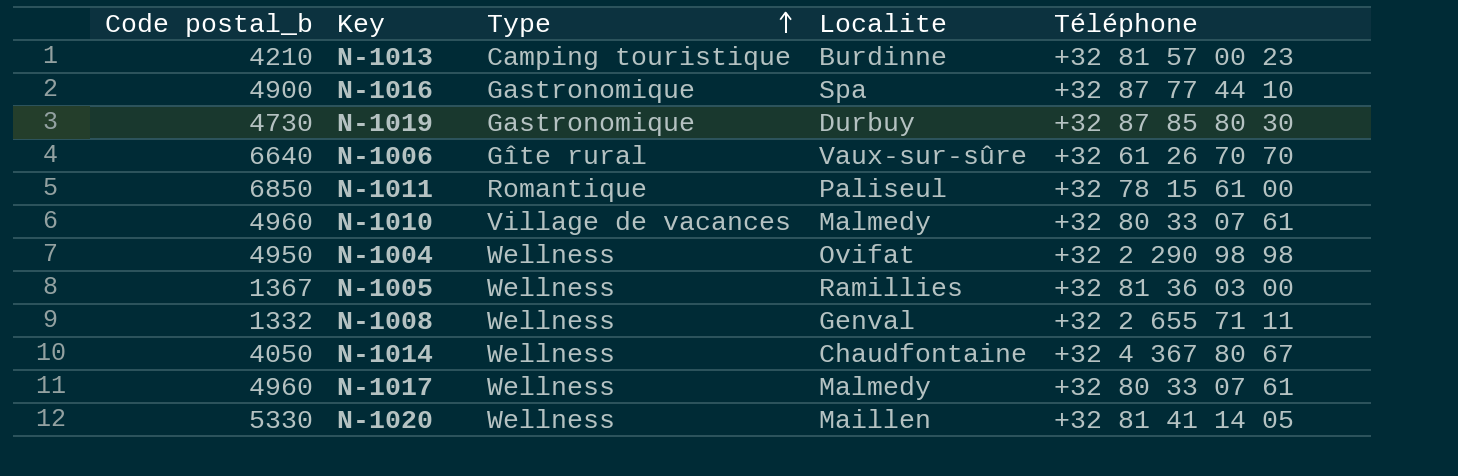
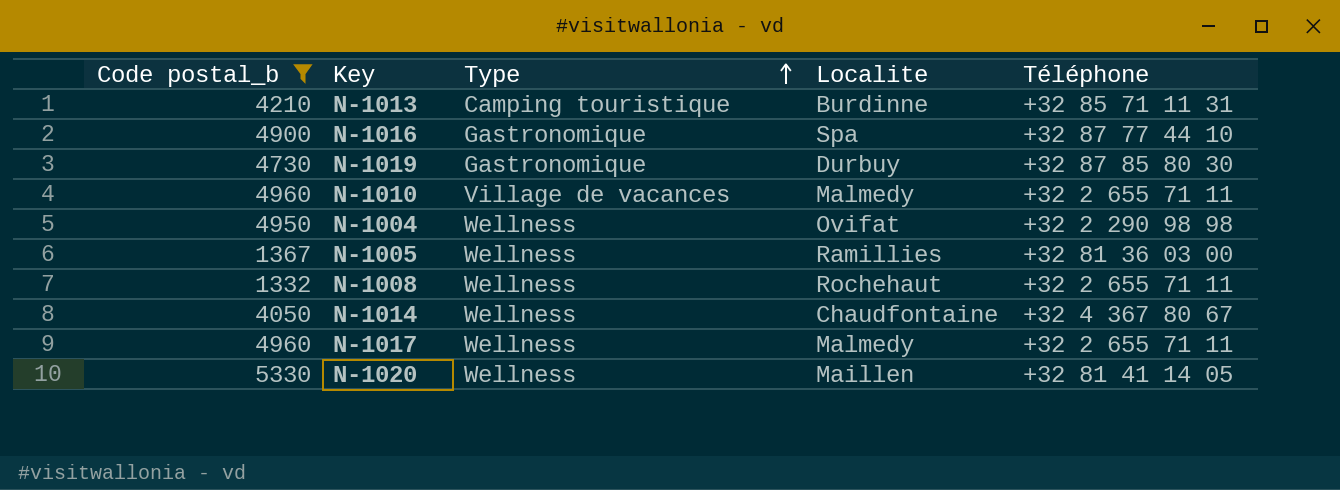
filter: none -> Code postal_b <= 5330
N-1013 | Téléphone: +32 81 57 00 23 -> +32 85 71 11 31
N-1010 | Téléphone: +32 80 33 07 61 -> +32 2 655 71 11
N-1008 | Localite: Genval -> Rochehaut
N-1017 | Téléphone: +32 80 33 07 61 -> +32 2 655 71 11

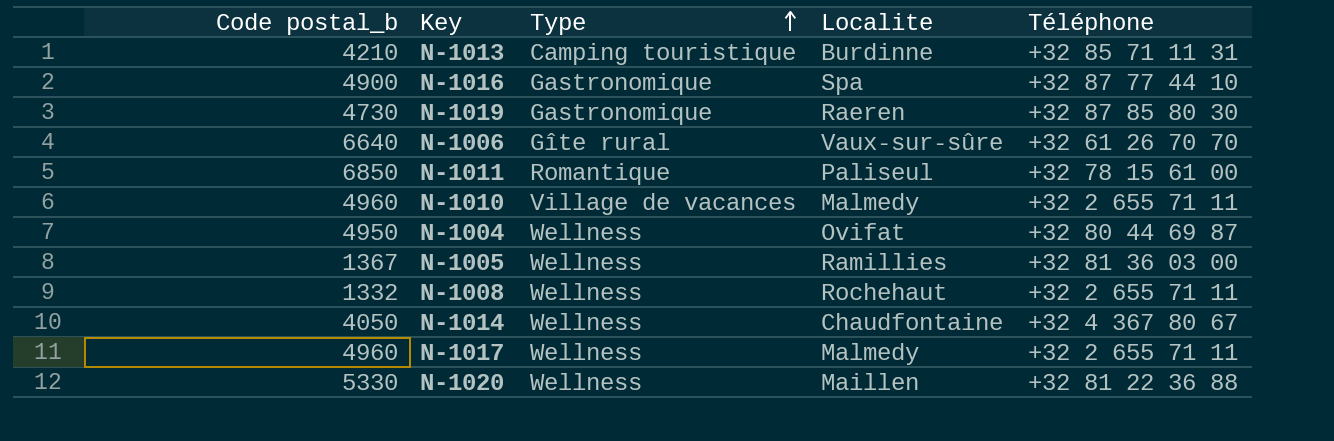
filter: Code postal_b <= 5330 -> none
N-1019 | Localite: Durbuy -> Raeren
N-1004 | Téléphone: +32 2 290 98 98 -> +32 80 44 69 87
N-1020 | Téléphone: +32 81 41 14 05 -> +32 81 22 36 88

